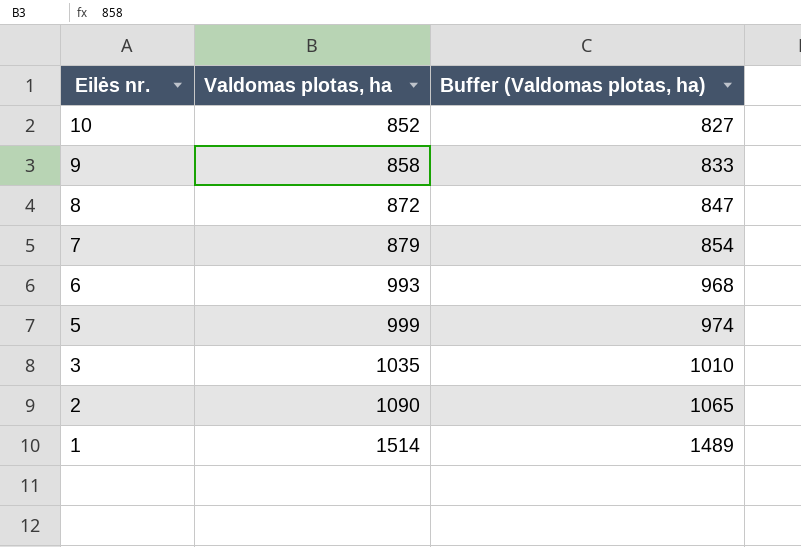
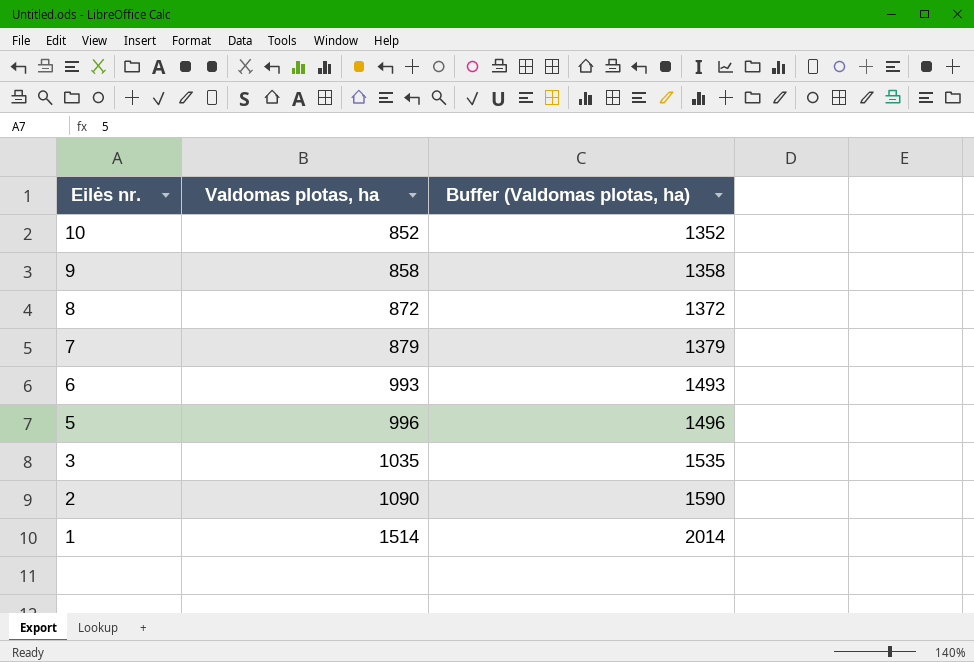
column Buffer (Valdomas plotas, ha) | formula: [Valdomas plotas, ha] - 25 -> [Valdomas plotas, ha] + 500
5 | Valdomas plotas, ha: 999 -> 996

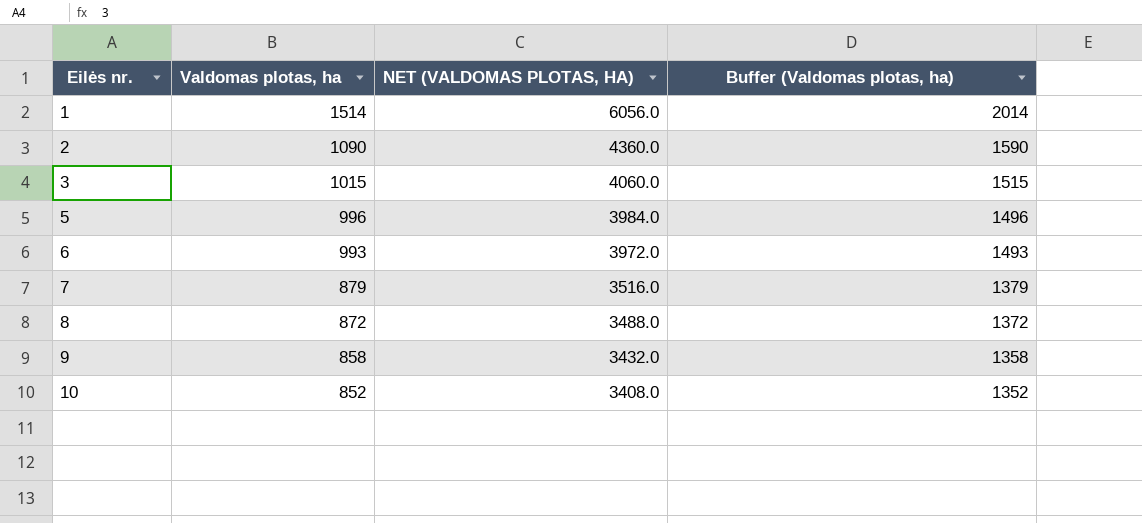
row order: Eilės nr. descending -> Eilės nr. ascending
column NET (VALDOMAS PLOTAS, HA) | formula: none -> [Valdomas plotas, ha] * 4
3 | Valdomas plotas, ha: 1035 -> 1015
3 | Buffer (Valdomas plotas, ha): 1535 -> 1515

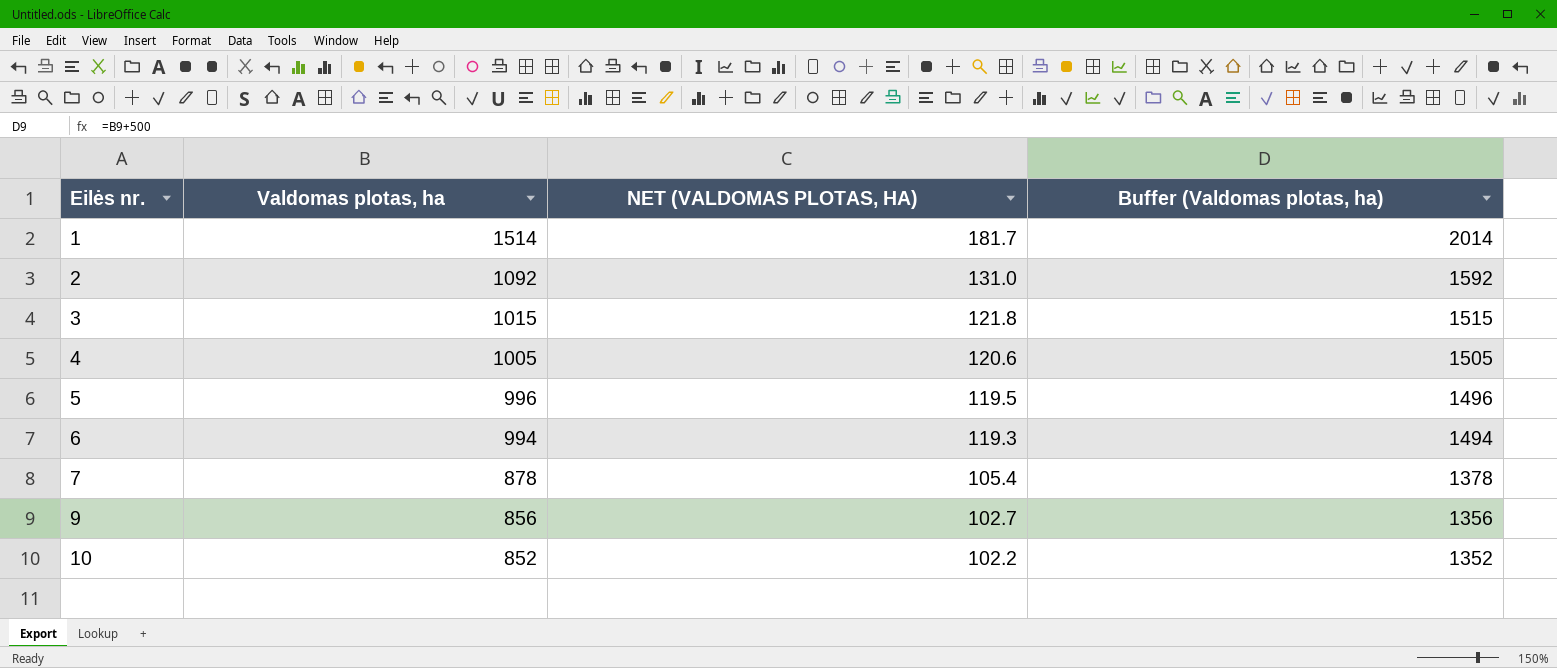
column NET (VALDOMAS PLOTAS, HA) | formula: [Valdomas plotas, ha] * 4 -> [Valdomas plotas, ha] * 0.12
row 8: 872 | 3488.0 | 1372 -> none
2 | Valdomas plotas, ha: 1090 -> 1092
2 | Buffer (Valdomas plotas, ha): 1590 -> 1592
row 4: none -> 1005 | 120.6 | 1505
6 | Valdomas plotas, ha: 993 -> 994
6 | Buffer (Valdomas plotas, ha): 1493 -> 1494
7 | Valdomas plotas, ha: 879 -> 878
7 | Buffer (Valdomas plotas, ha): 1379 -> 1378
9 | Valdomas plotas, ha: 858 -> 856
9 | Buffer (Valdomas plotas, ha): 1358 -> 1356

